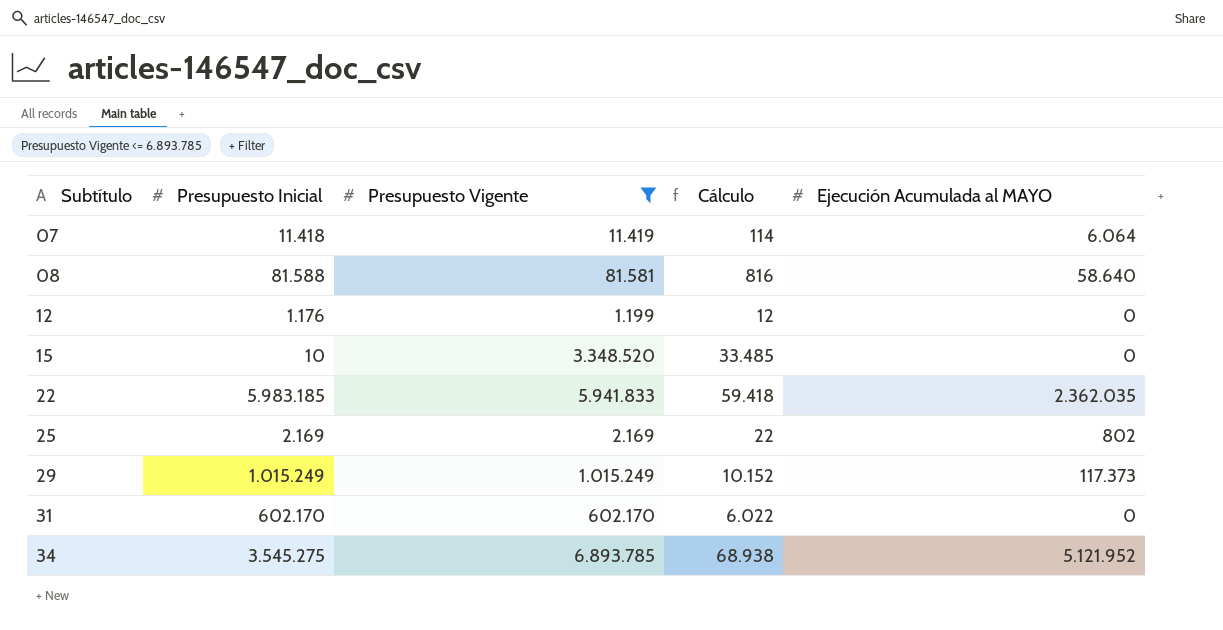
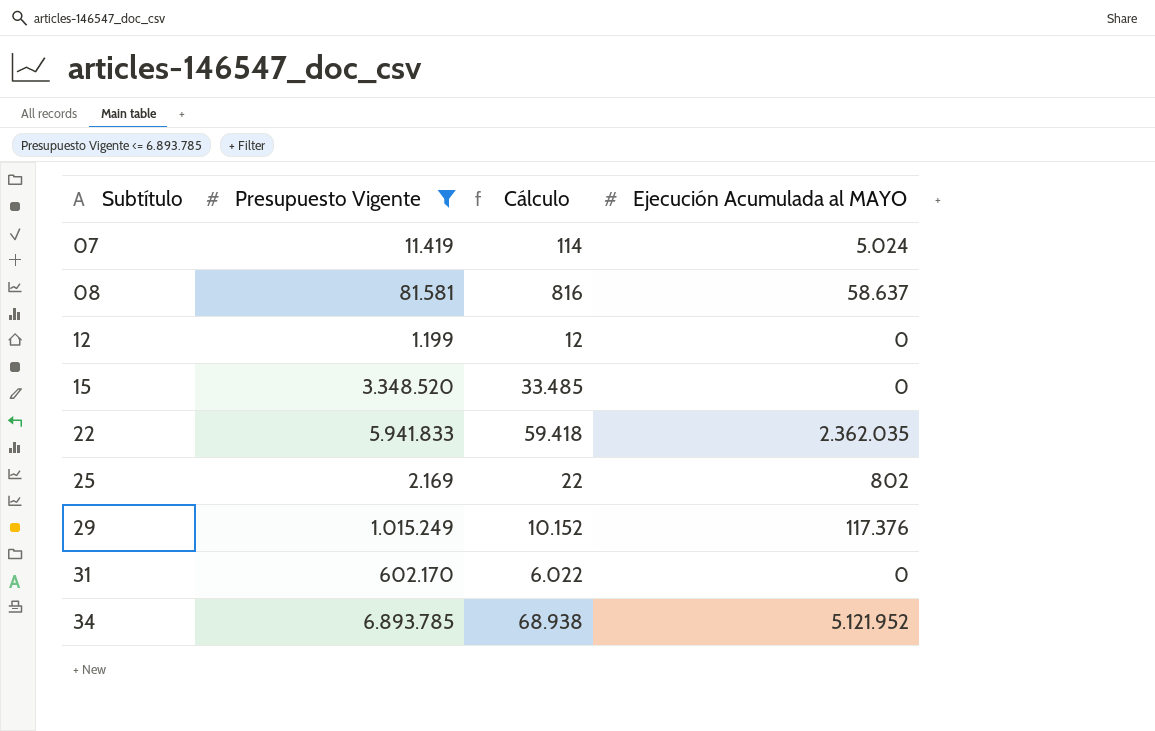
column Presupuesto Inicial | position: 2 -> none
07 | Ejecución Acumulada al MAYO: 6.064 -> 5.024
08 | Ejecución Acumulada al MAYO: 58.640 -> 58.637
29 | Ejecución Acumulada al MAYO: 117.373 -> 117.376

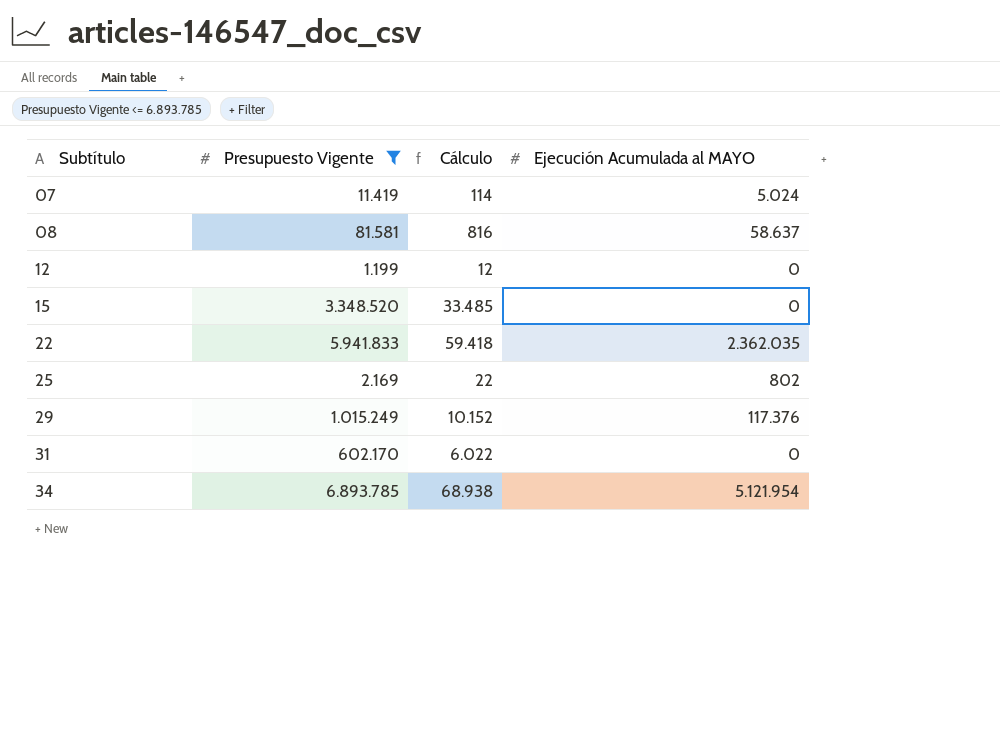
34 | Ejecución Acumulada al MAYO: 5.121.952 -> 5.121.954

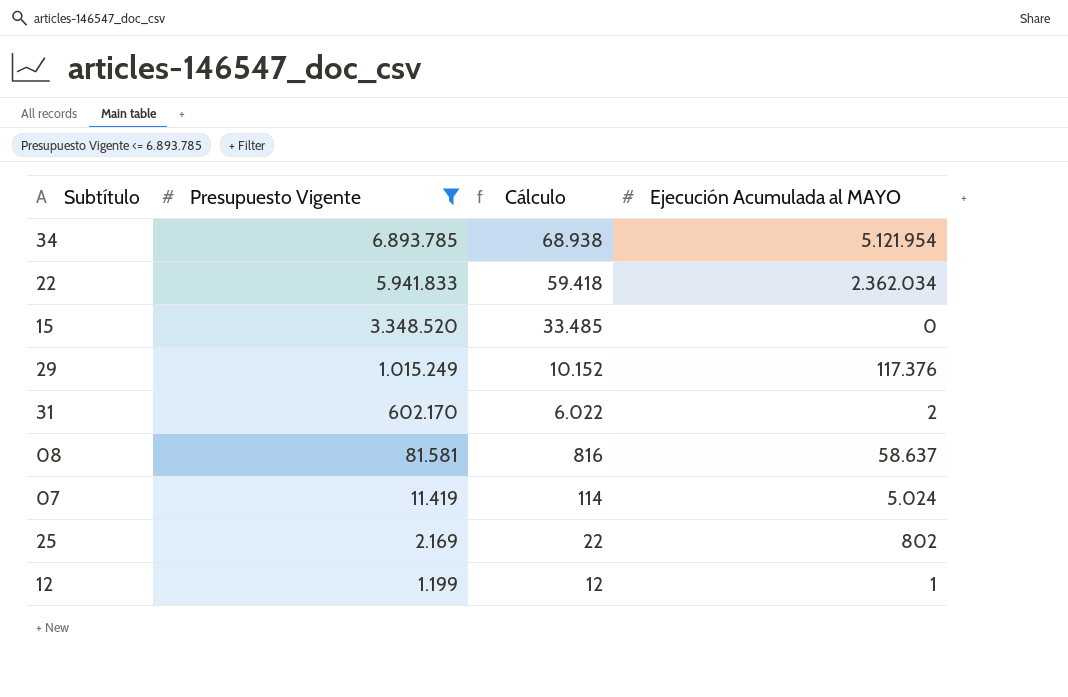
row order: Subtítulo ascending -> Presupuesto Vigente descending
22 | Ejecución Acumulada al MAYO: 2.362.035 -> 2.362.034
31 | Ejecución Acumulada al MAYO: 0 -> 2
12 | Ejecución Acumulada al MAYO: 0 -> 1

